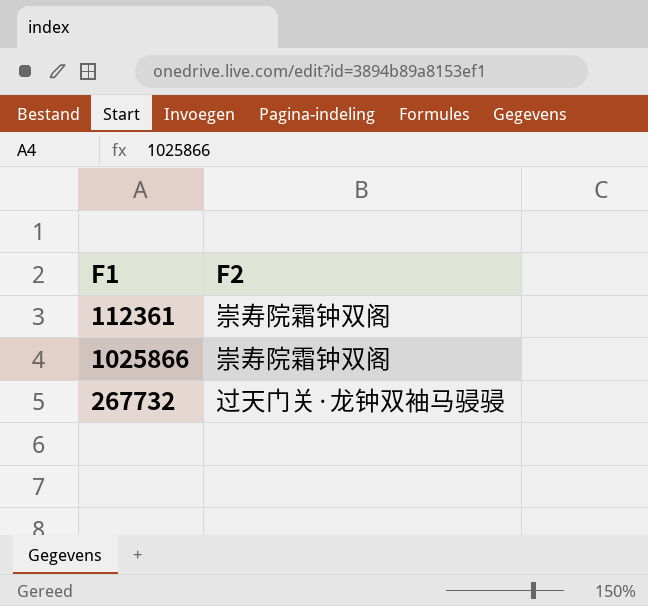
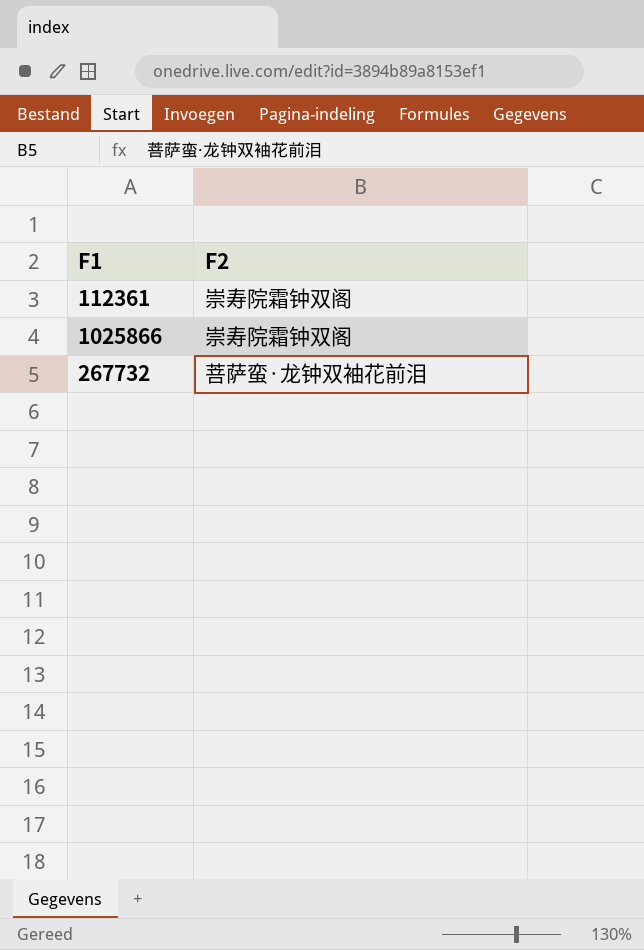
267732 | F2: 过天门关·龙钟双袖马骎骎 -> 菩萨蛮·龙钟双袖花前泪

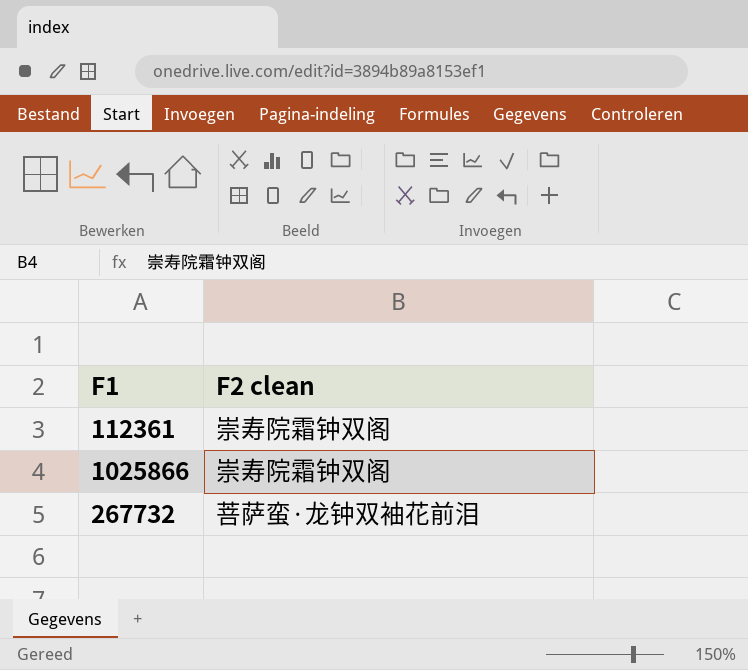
column name: F2 -> F2 clean

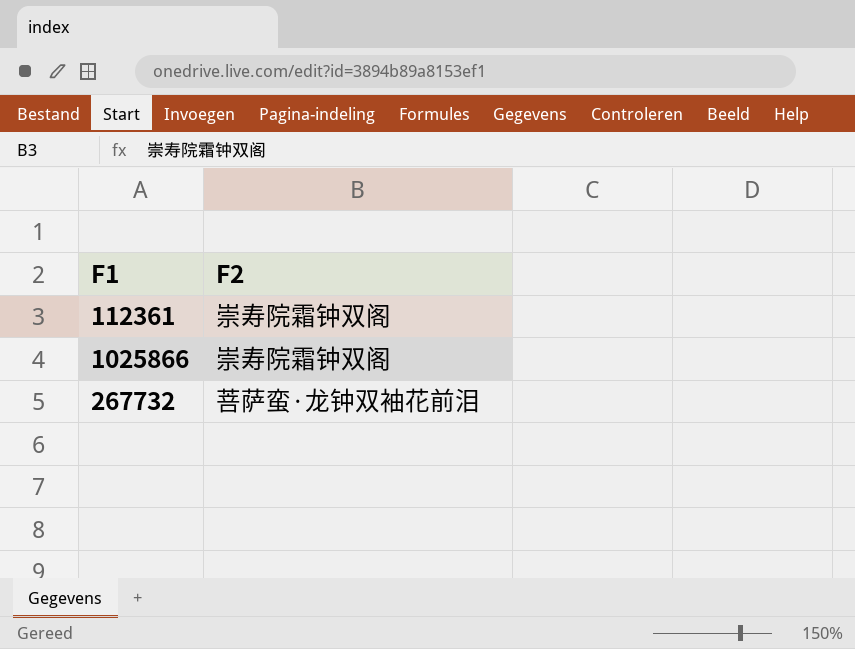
column name: F2 clean -> F2

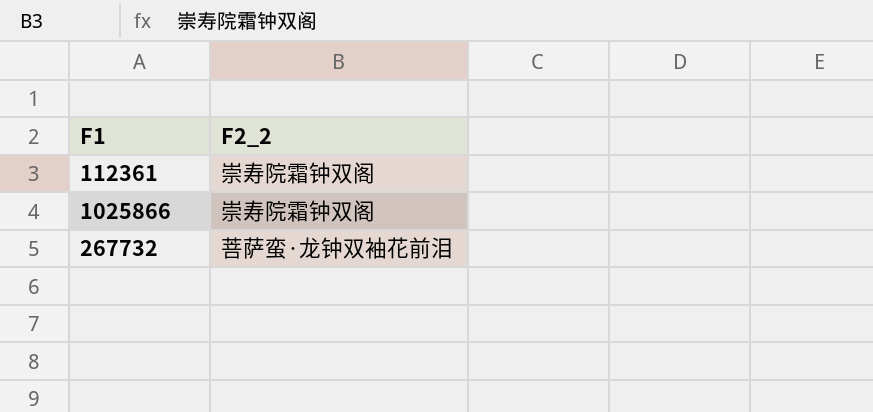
column name: F2 -> F2_2

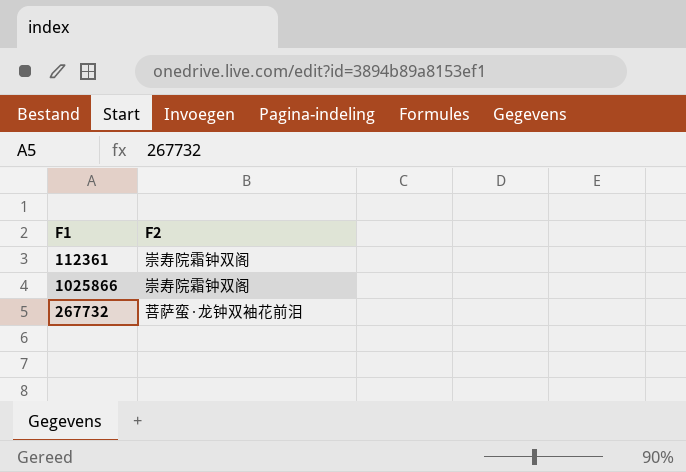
column name: F2_2 -> F2

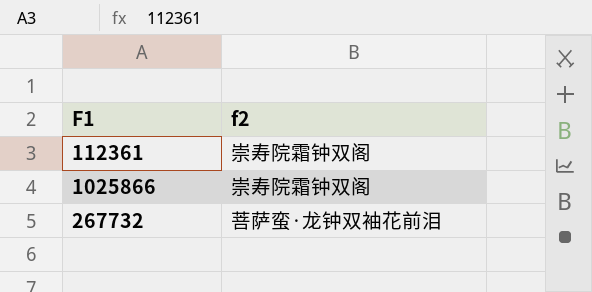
column name: F2 -> f2

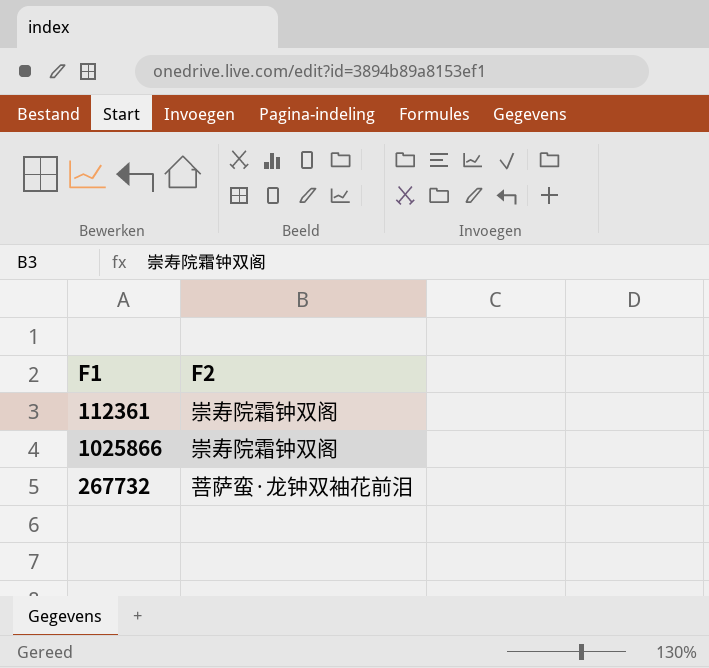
column name: f2 -> F2

